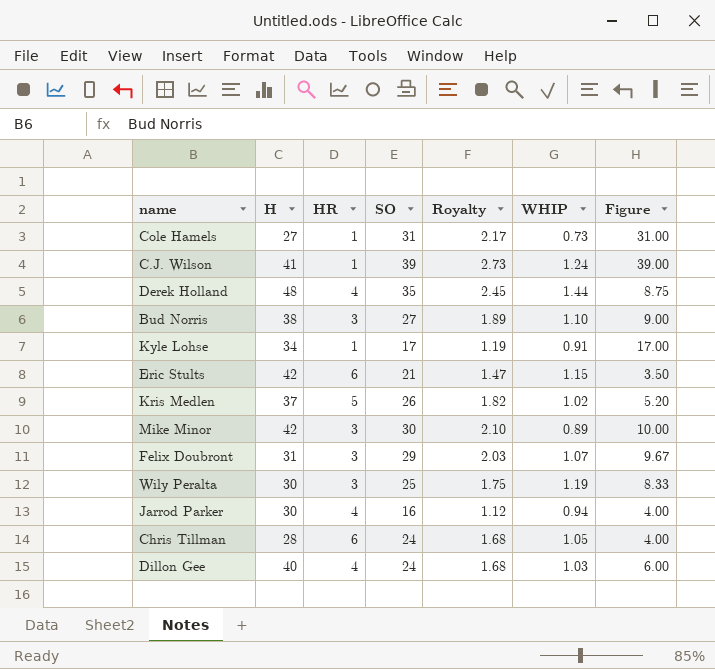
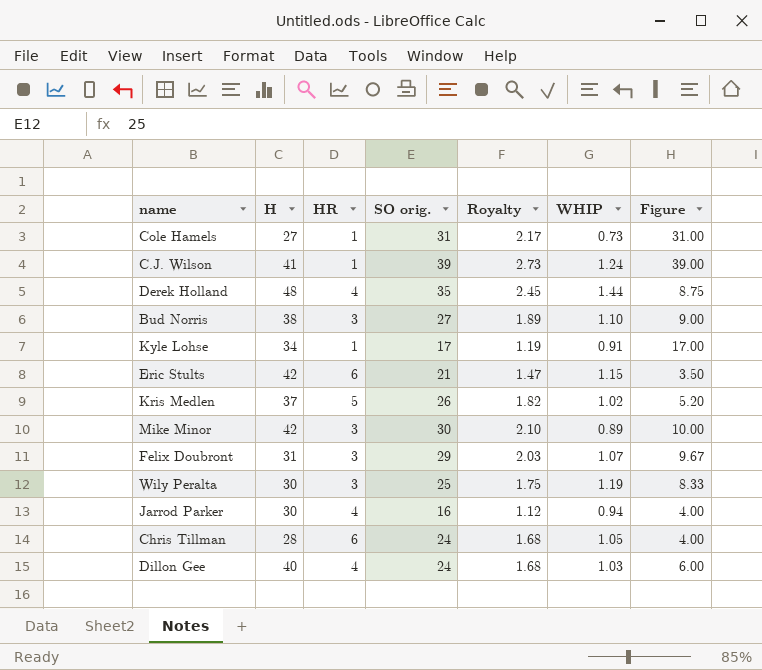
column name: SO -> SO orig.

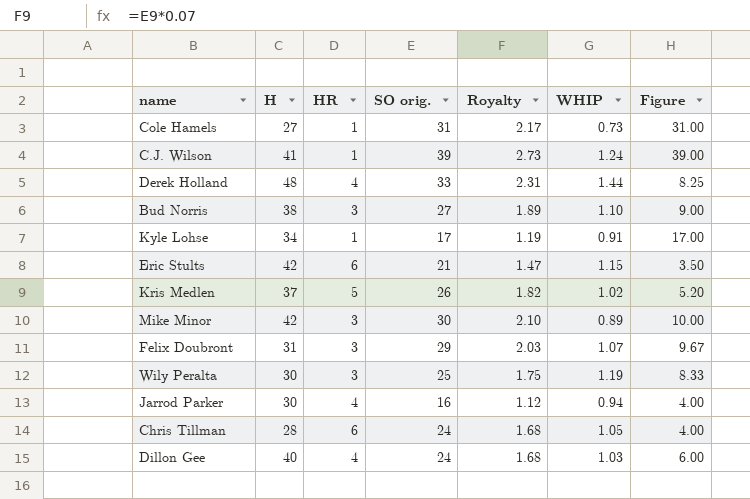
Derek Holland | SO orig.: 35 -> 33
Derek Holland | Royalty: 2.45 -> 2.31
Derek Holland | Figure: 8.75 -> 8.25

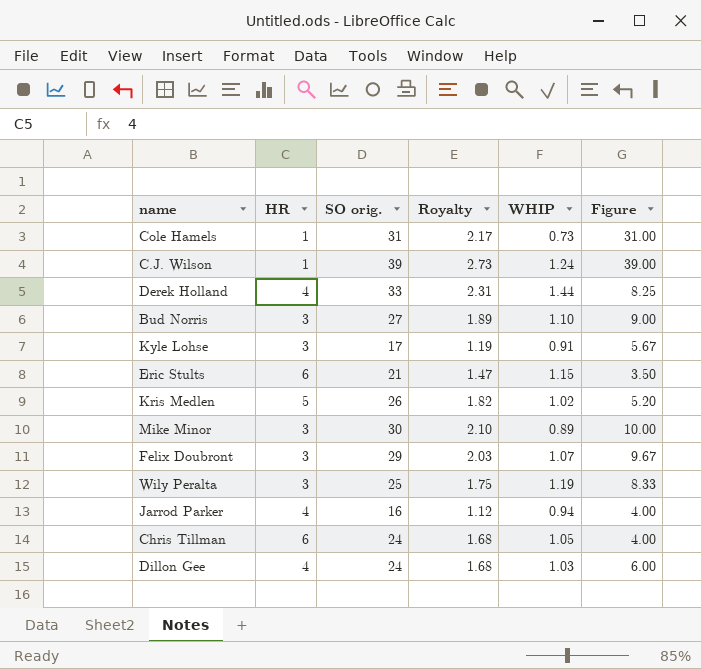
column H | position: 2 -> none
Kyle Lohse | HR: 1 -> 3
Kyle Lohse | Figure: 17.00 -> 5.67

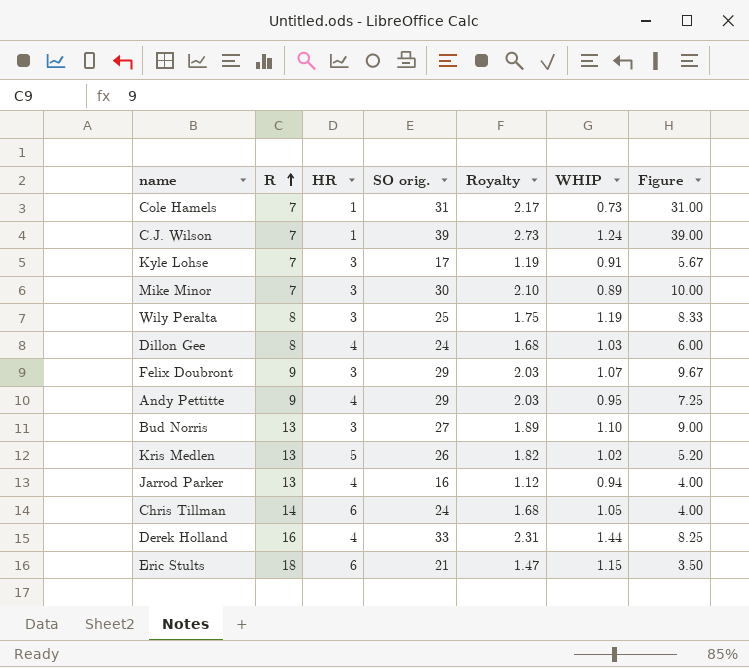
row order: none -> R ascending
column R | position: none -> 2
row Andy Pettitte: none -> 9 | 4 | 29 | 2.03 | 0.95 | 7.25

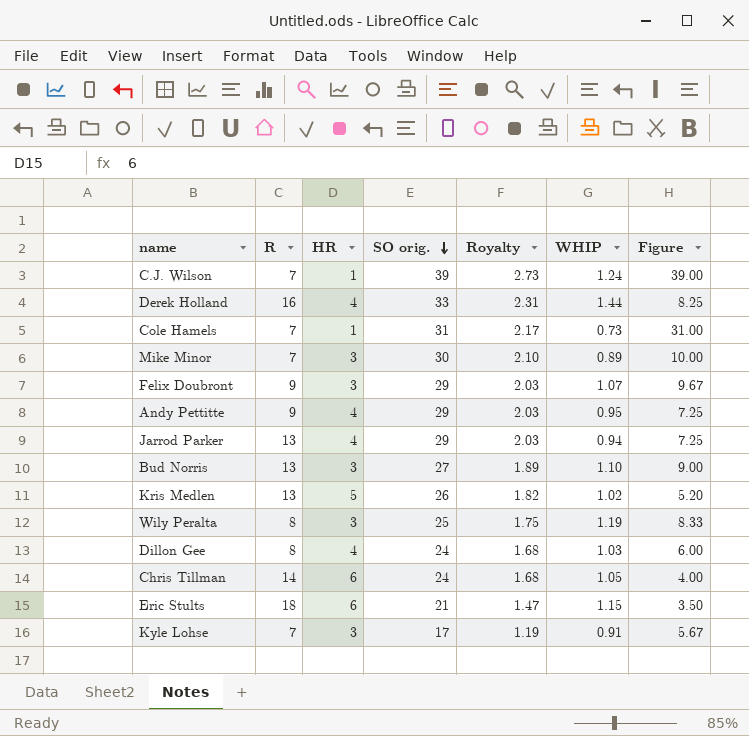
row order: R ascending -> SO orig. descending
Jarrod Parker | SO orig.: 16 -> 29
Jarrod Parker | Royalty: 1.12 -> 2.03
Jarrod Parker | Figure: 4.00 -> 7.25

